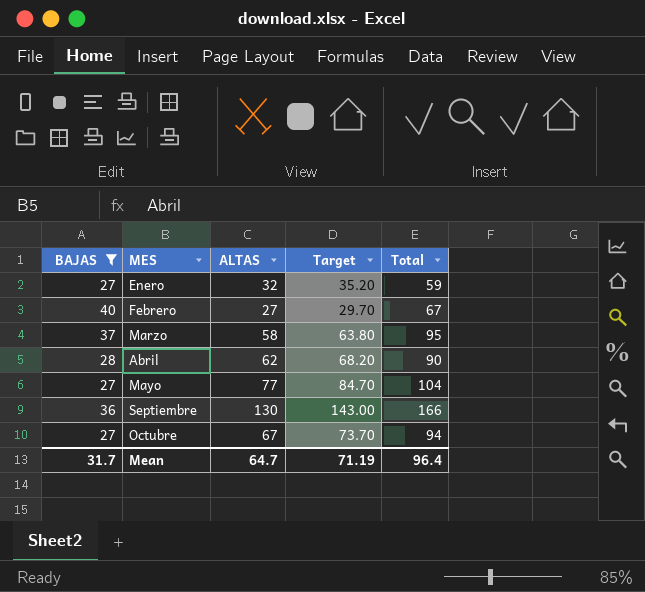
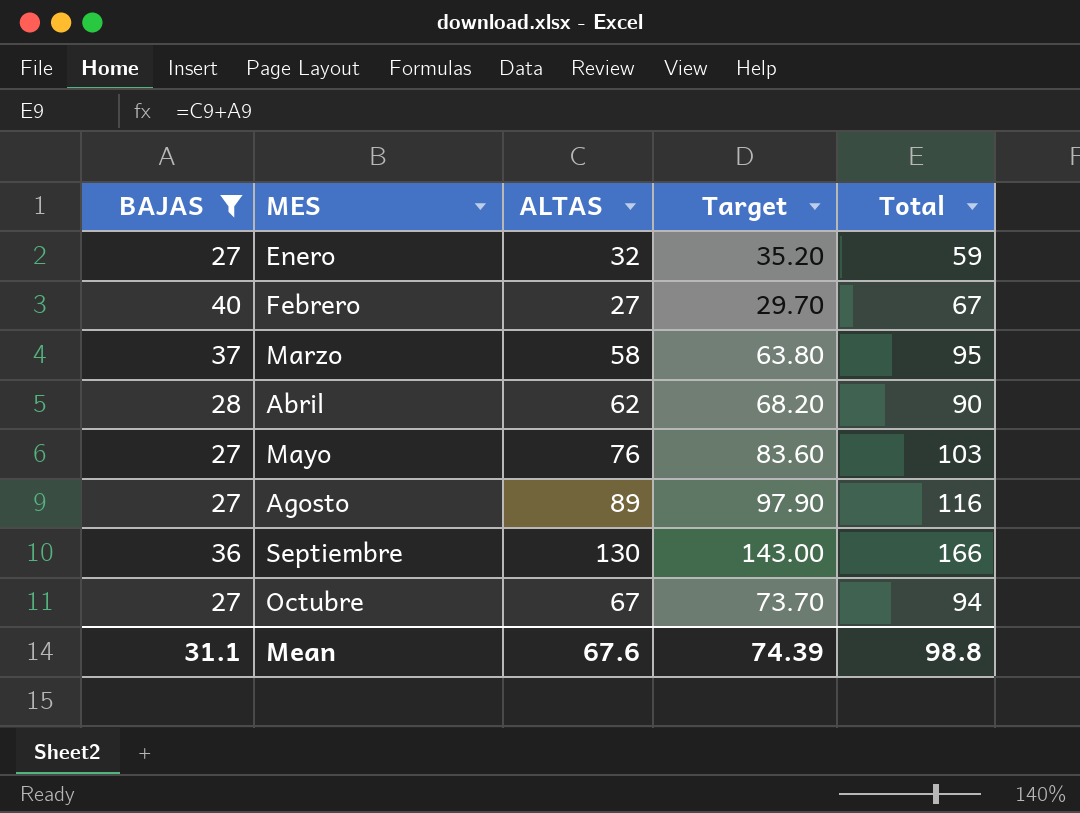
Mayo | ALTAS: 77 -> 76
Mayo | Target: 84.70 -> 83.60
Mayo | Total: 104 -> 103
row Agosto: none -> 27 | 89 | 97.90 | 116
Mean | BAJAS: 31.7 -> 31.1
Mean | ALTAS: 64.7 -> 67.6
Mean | Target: 71.19 -> 74.39
Mean | Total: 96.4 -> 98.8

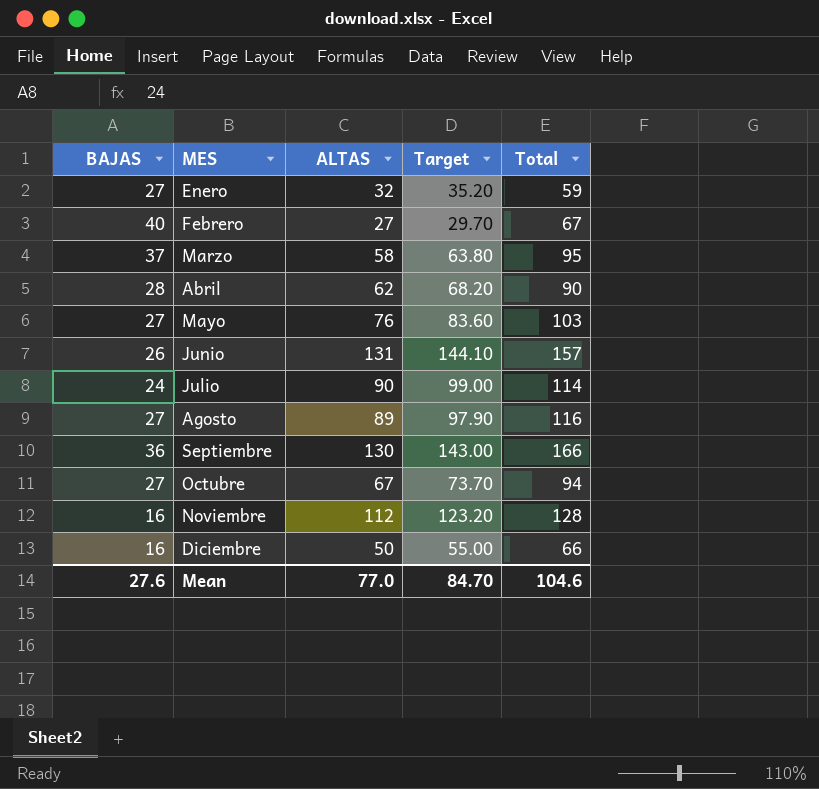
filter: BAJAS >= 27 -> none
Mean | BAJAS: 31.1 -> 27.6
Mean | ALTAS: 67.6 -> 77.0
Mean | Target: 74.39 -> 84.70
Mean | Total: 98.8 -> 104.6

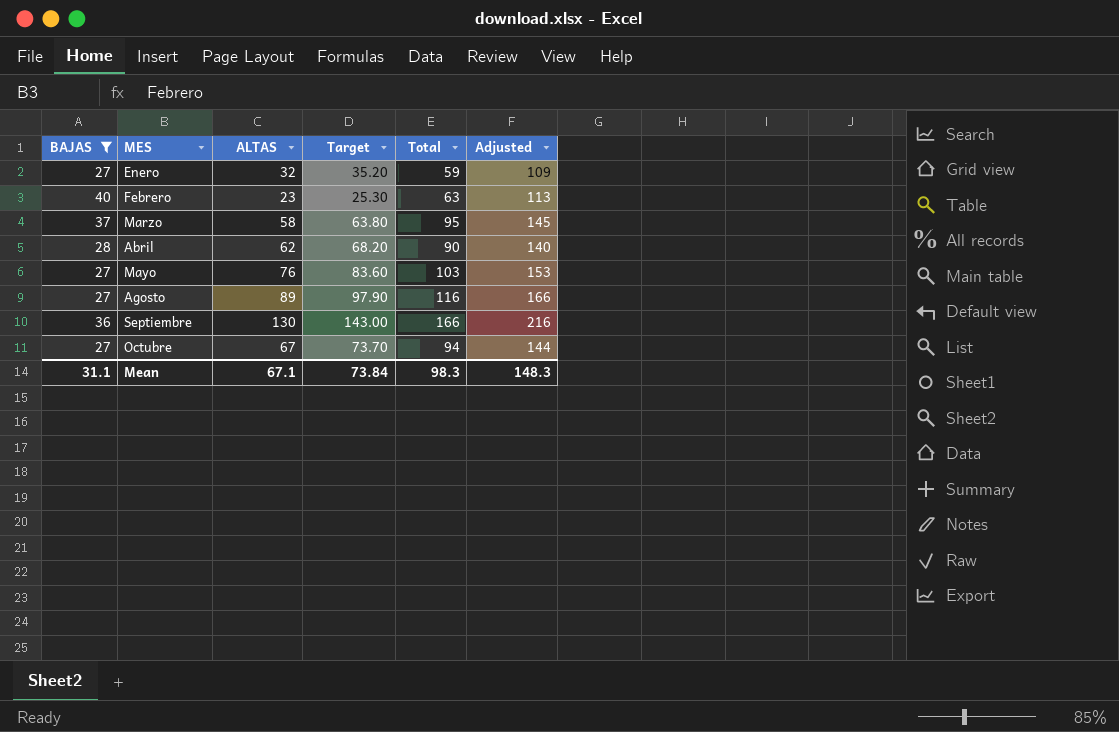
filter: none -> BAJAS >= 27
column Adjusted | formula: none -> [Total] + 50
Febrero | ALTAS: 27 -> 23
Febrero | Target: 29.70 -> 25.30
Febrero | Total: 67 -> 63
Mean | BAJAS: 27.6 -> 31.1
Mean | ALTAS: 77.0 -> 67.1
Mean | Target: 84.70 -> 73.84
Mean | Total: 104.6 -> 98.3

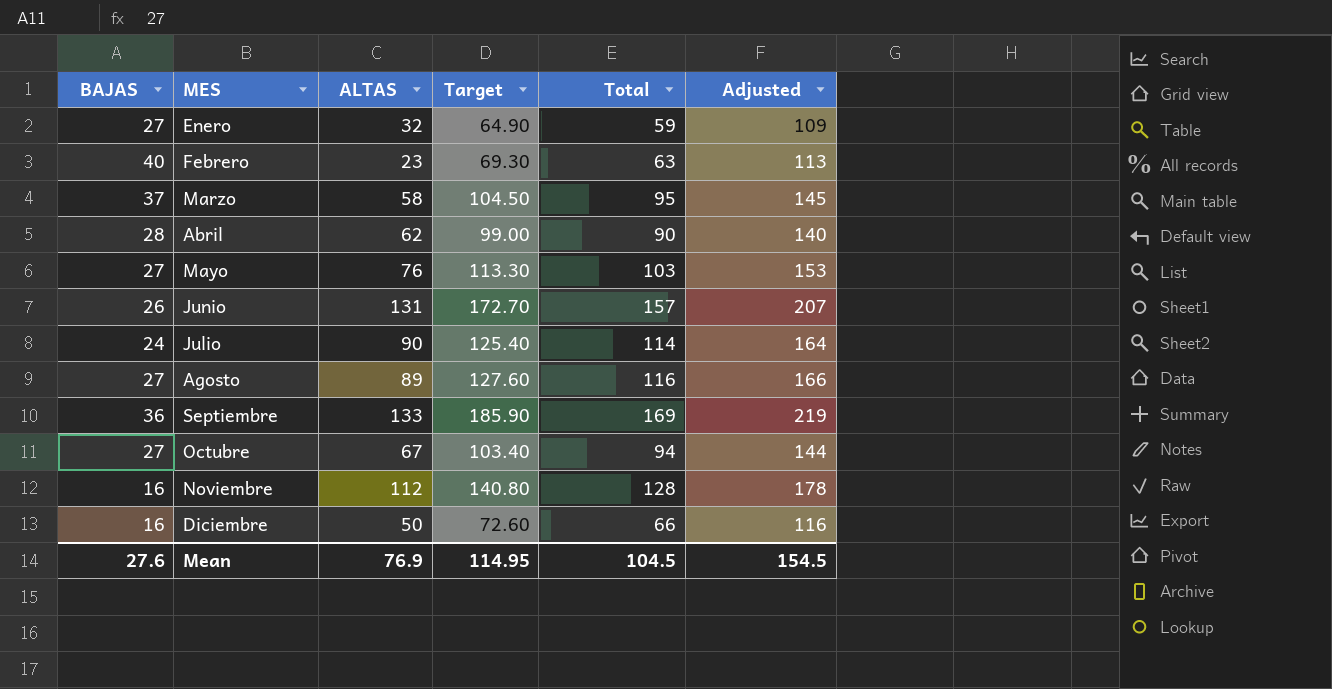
filter: BAJAS >= 27 -> none
column Target | formula: [ALTAS] * 1.1 -> [Total] * 1.1
Septiembre | ALTAS: 130 -> 133
Septiembre | Total: 166 -> 169
Septiembre | Adjusted: 216 -> 219
Mean | BAJAS: 31.1 -> 27.6
Mean | ALTAS: 67.1 -> 76.9
Mean | Target: 73.84 -> 114.95
Mean | Total: 98.3 -> 104.5
Mean | Adjusted: 148.3 -> 154.5

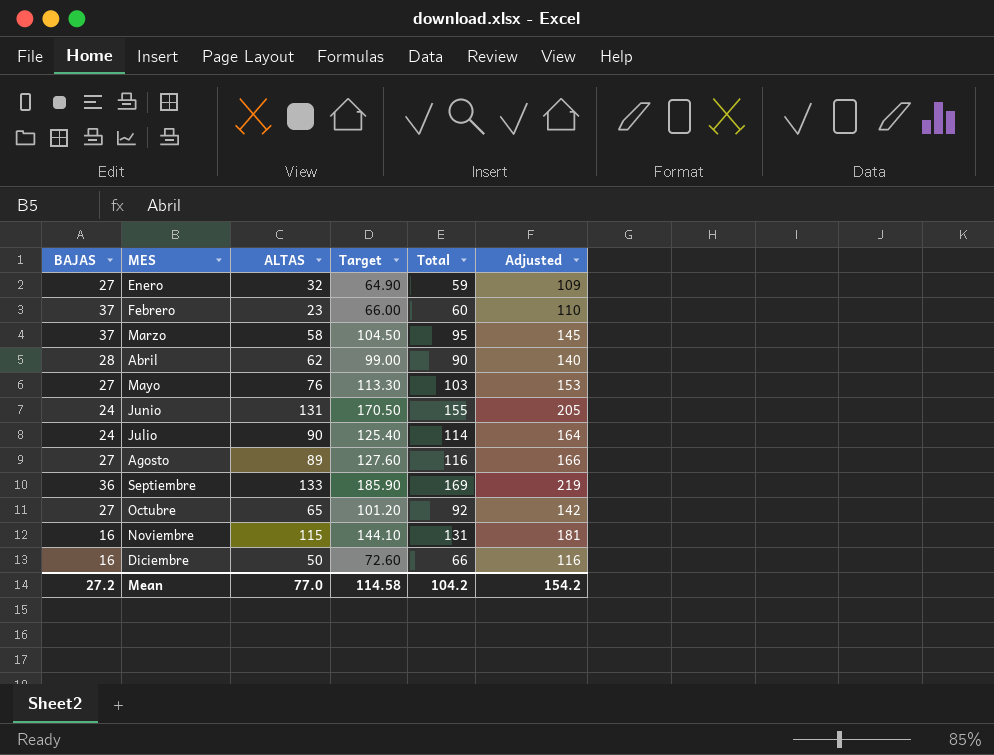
Febrero | BAJAS: 40 -> 37
Febrero | Target: 69.30 -> 66.00
Febrero | Total: 63 -> 60
Febrero | Adjusted: 113 -> 110
Junio | BAJAS: 26 -> 24
Junio | Target: 172.70 -> 170.50
Junio | Total: 157 -> 155
Junio | Adjusted: 207 -> 205
Octubre | ALTAS: 67 -> 65
Octubre | Target: 103.40 -> 101.20
Octubre | Total: 94 -> 92
Octubre | Adjusted: 144 -> 142
Noviembre | ALTAS: 112 -> 115
Noviembre | Target: 140.80 -> 144.10
Noviembre | Total: 128 -> 131
Noviembre | Adjusted: 178 -> 181
Mean | BAJAS: 27.6 -> 27.2
Mean | ALTAS: 76.9 -> 77.0
Mean | Target: 114.95 -> 114.58
Mean | Total: 104.5 -> 104.2
Mean | Adjusted: 154.5 -> 154.2

